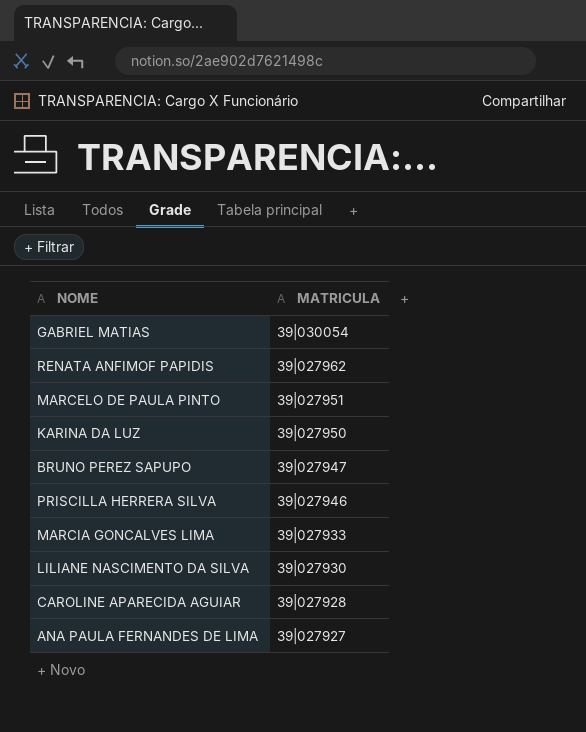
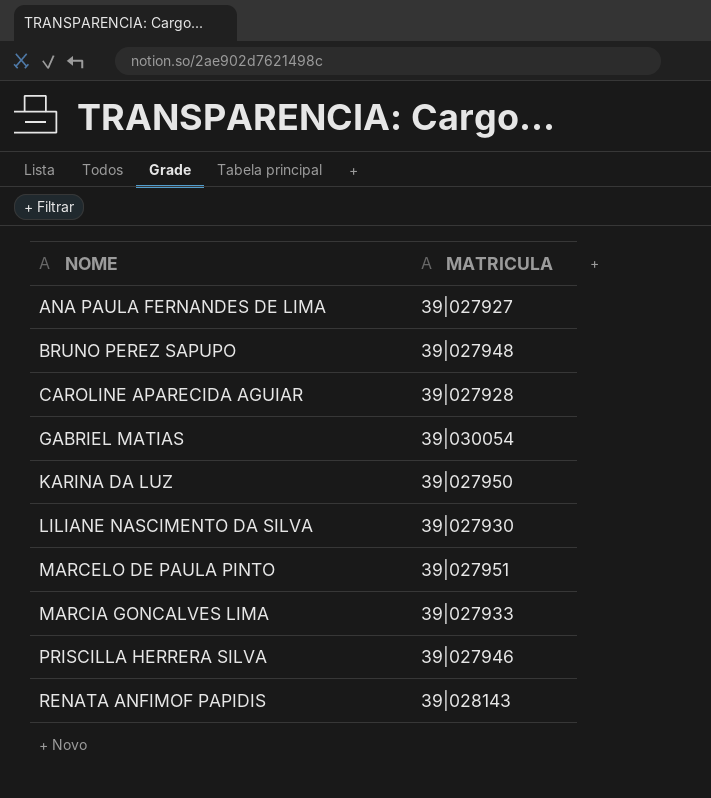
row order: MATRICULA descending -> NOME ascending
BRUNO PEREZ SAPUPO | MATRICULA: 39|027947 -> 39|027948
RENATA ANFIMOF PAPIDIS | MATRICULA: 39|027962 -> 39|028143

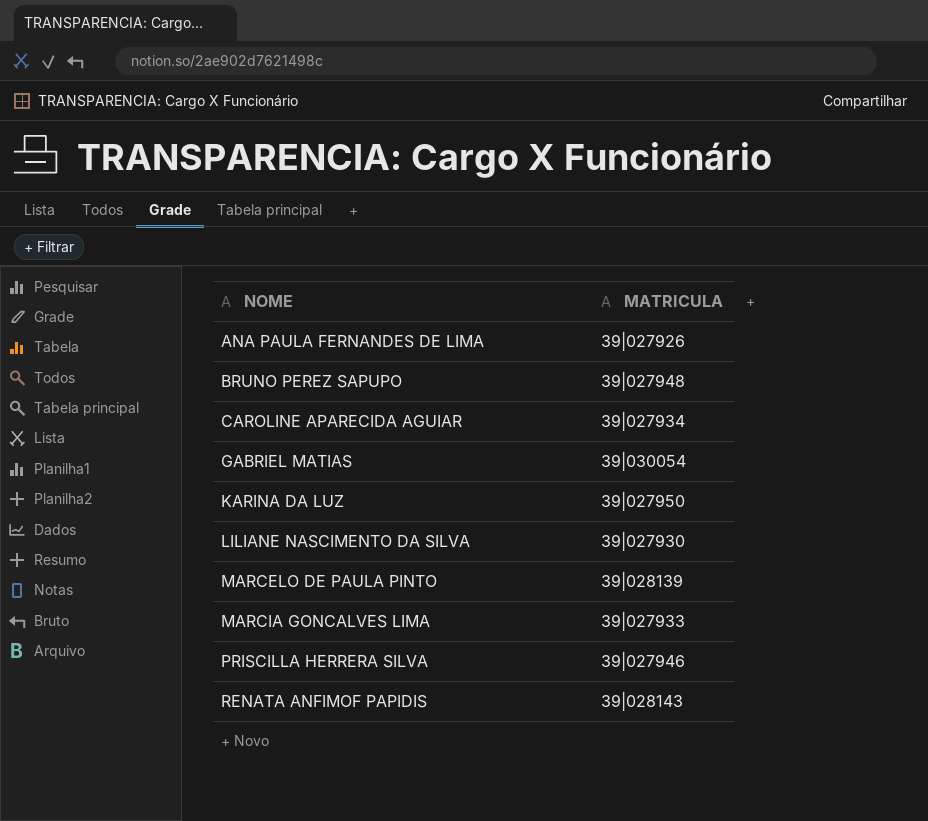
ANA PAULA FERNANDES DE LIMA | MATRICULA: 39|027927 -> 39|027926
CAROLINE APARECIDA AGUIAR | MATRICULA: 39|027928 -> 39|027934
MARCELO DE PAULA PINTO | MATRICULA: 39|027951 -> 39|028139

